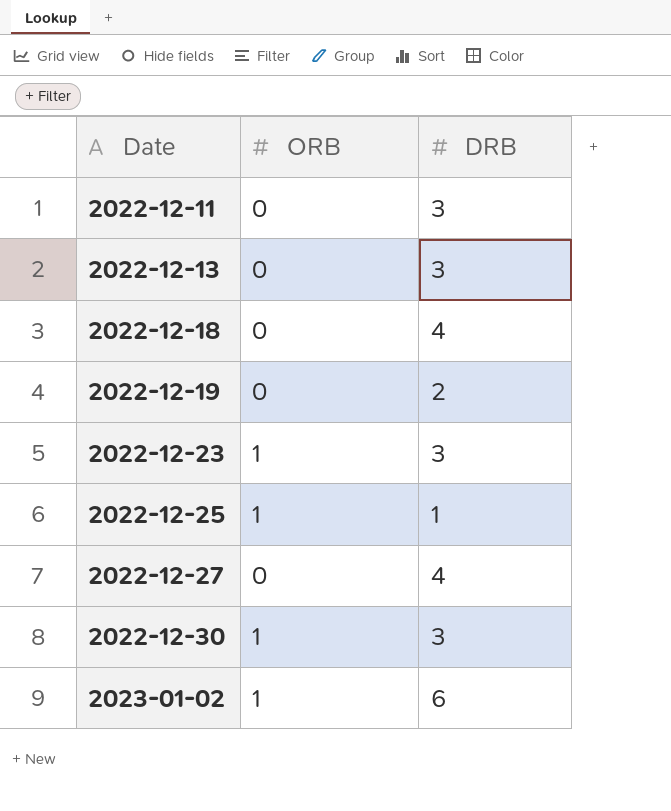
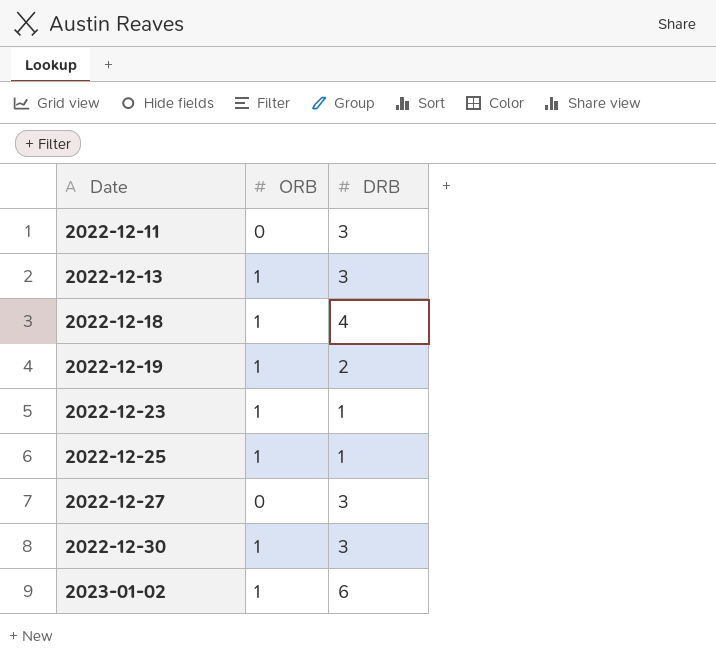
2022-12-13 | ORB: 0 -> 1
2022-12-18 | ORB: 0 -> 1
2022-12-19 | ORB: 0 -> 1
2022-12-23 | DRB: 3 -> 1
2022-12-27 | DRB: 4 -> 3

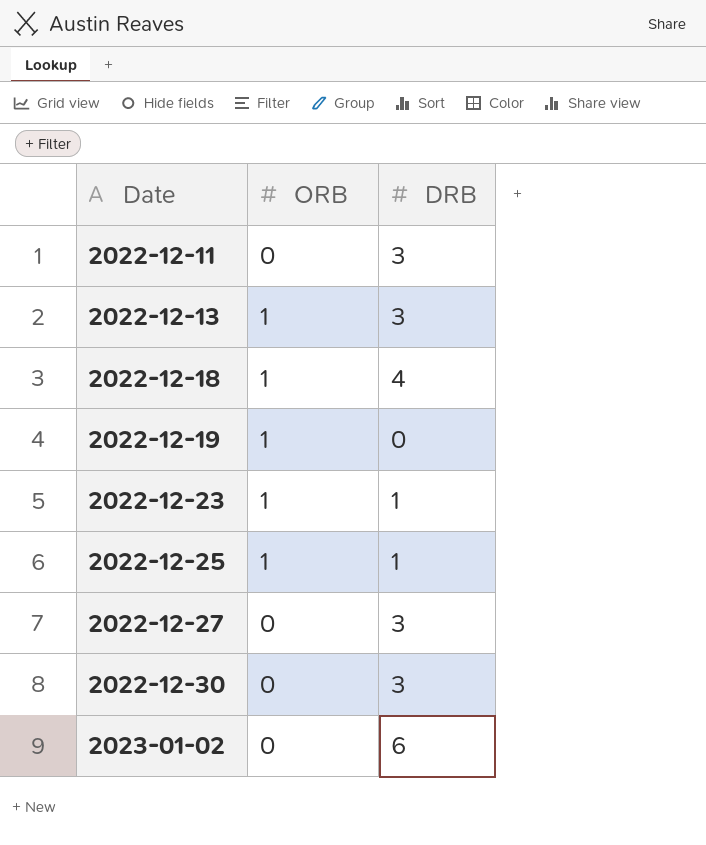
2022-12-19 | DRB: 2 -> 0
2022-12-30 | ORB: 1 -> 0
2023-01-02 | ORB: 1 -> 0

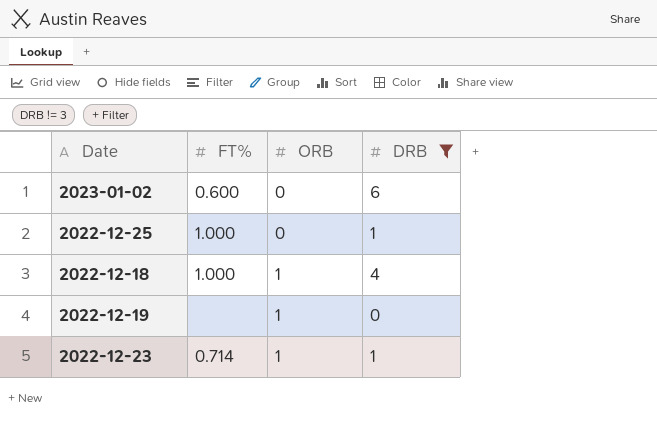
filter: none -> DRB != 3
row order: Date ascending -> ORB ascending
column FT% | position: none -> 2
2022-12-25 | ORB: 1 -> 0

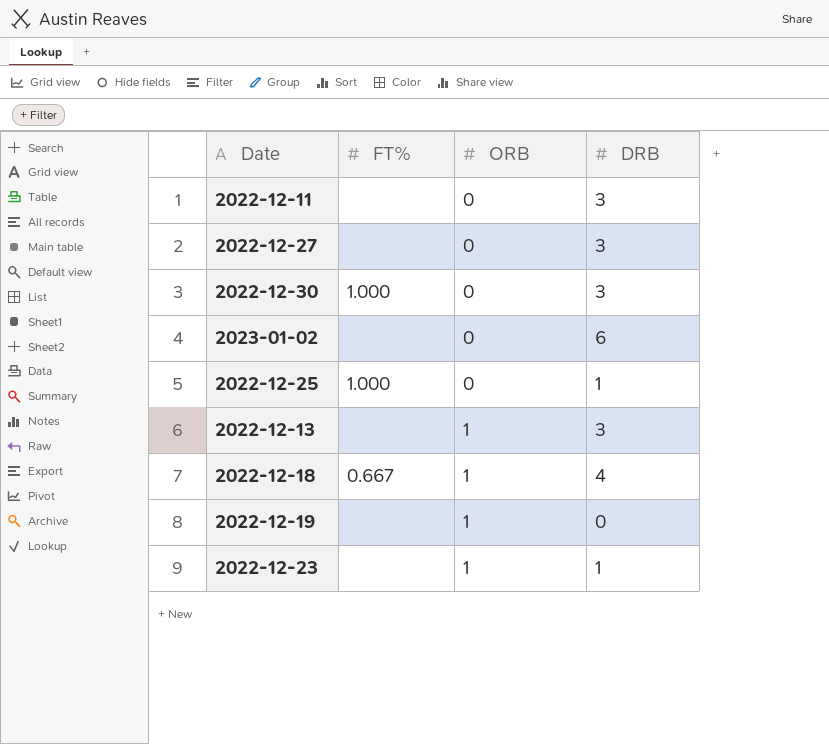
filter: DRB != 3 -> none
2023-01-02 | FT%: 0.600 -> none
2022-12-18 | FT%: 1.000 -> 0.667
2022-12-23 | FT%: 0.714 -> none

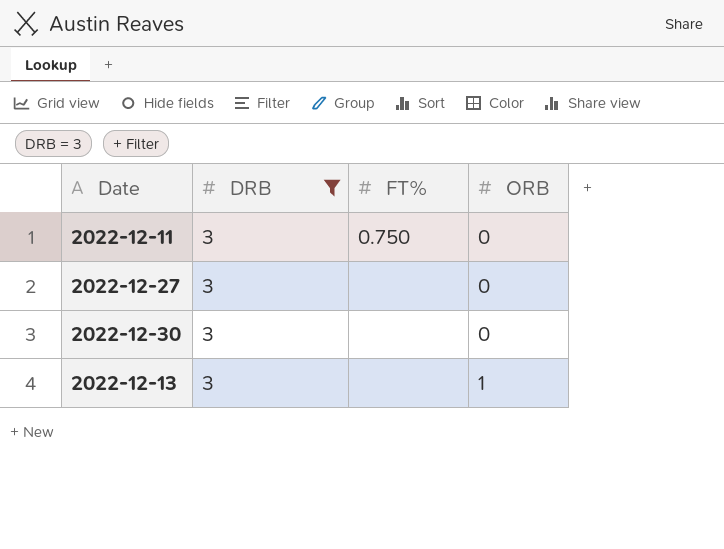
filter: none -> DRB = 3
column DRB | position: 4 -> 2
2022-12-11 | FT%: none -> 0.750
2022-12-30 | FT%: 1.000 -> none

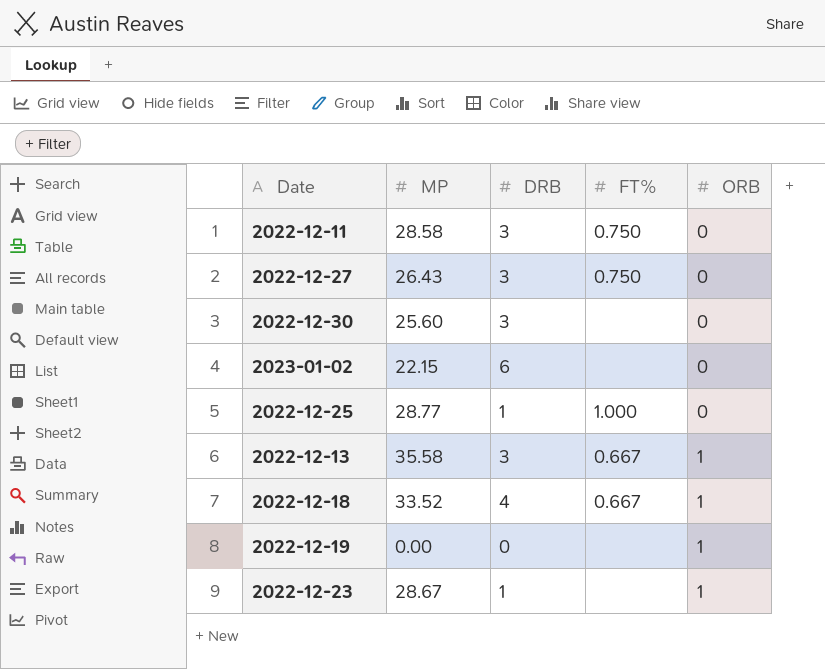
filter: DRB = 3 -> none
column MP | position: none -> 2
2022-12-27 | FT%: none -> 0.750
2022-12-13 | FT%: none -> 0.667

